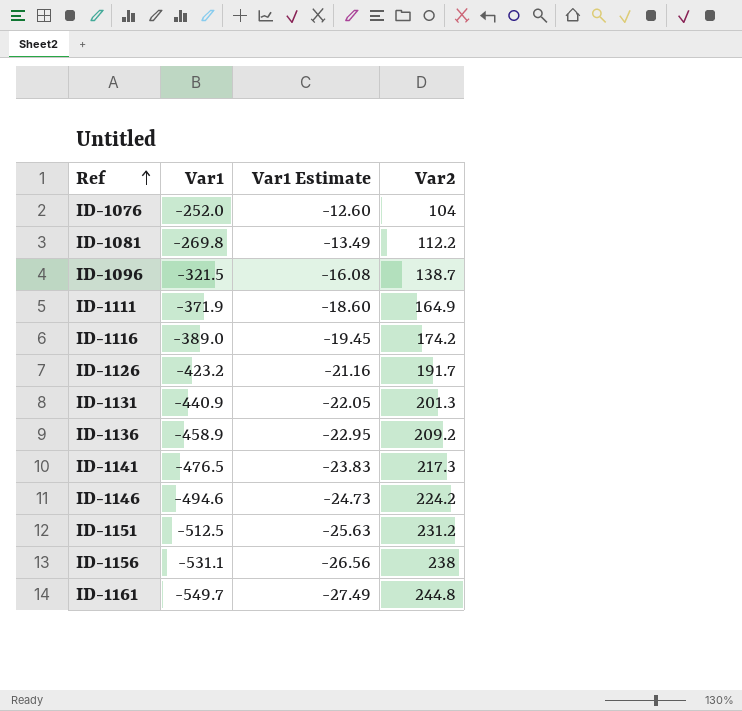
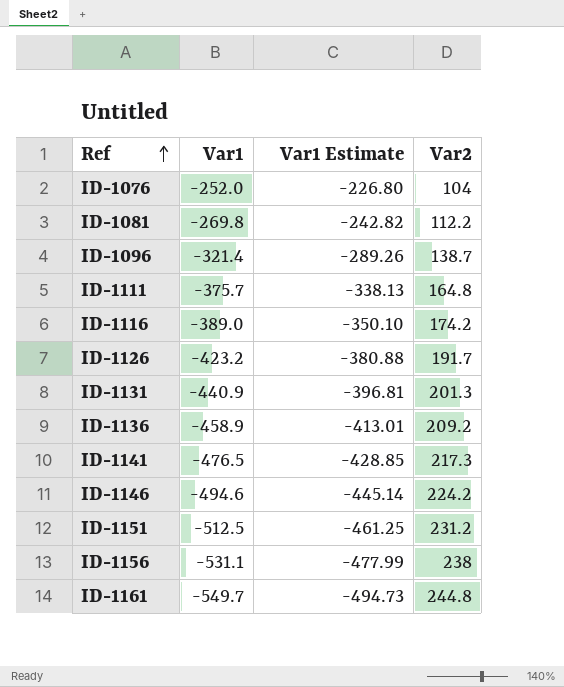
column Var1 Estimate | formula: [Var1] * 0.05 -> [Var1] * 0.9
ID-1096 | Var1: -321.5 -> -321.4
ID-1111 | Var1: -371.9 -> -375.7
ID-1111 | Var2: 164.9 -> 164.8

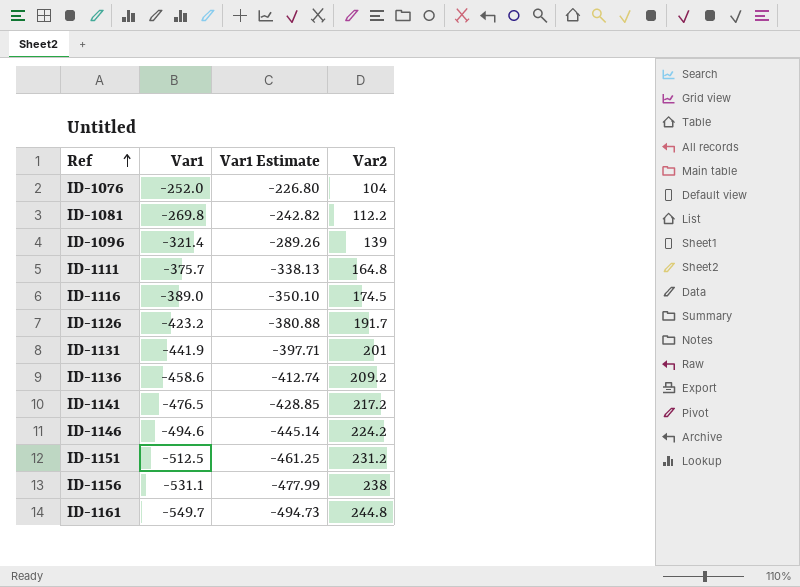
ID-1096 | Var2: 138.7 -> 139
ID-1116 | Var2: 174.2 -> 174.5
ID-1131 | Var1: -440.9 -> -441.9
ID-1131 | Var1 Estimate: -396.81 -> -397.71
ID-1131 | Var2: 201.3 -> 201
ID-1136 | Var1: -458.9 -> -458.6
ID-1136 | Var1 Estimate: -413.01 -> -412.74
ID-1141 | Var2: 217.3 -> 217.2

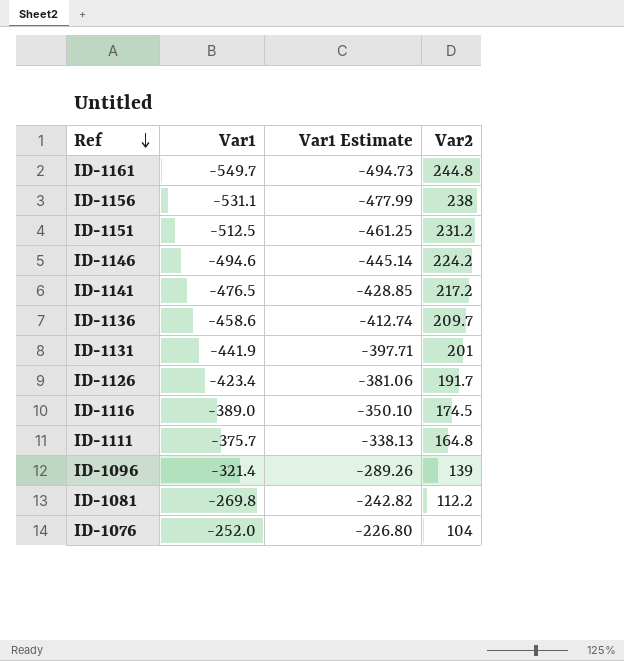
row order: Ref ascending -> Ref descending
ID-1136 | Var2: 209.2 -> 209.7
ID-1126 | Var1: -423.2 -> -423.4
ID-1126 | Var1 Estimate: -380.88 -> -381.06

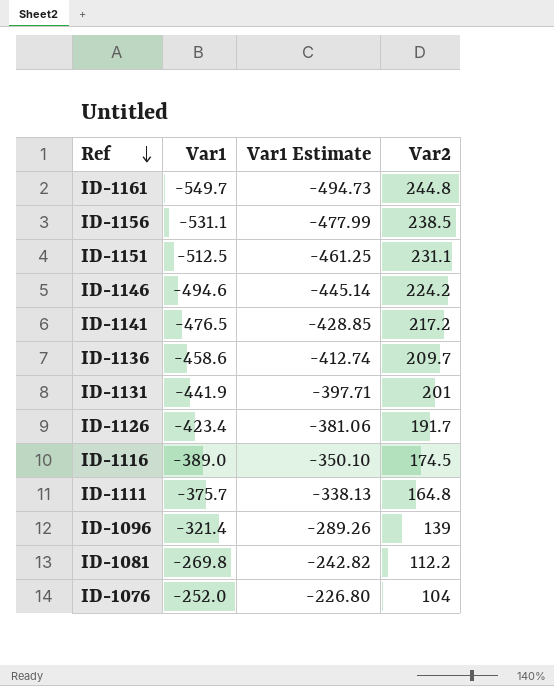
ID-1156 | Var2: 238 -> 238.5
ID-1151 | Var2: 231.2 -> 231.1

